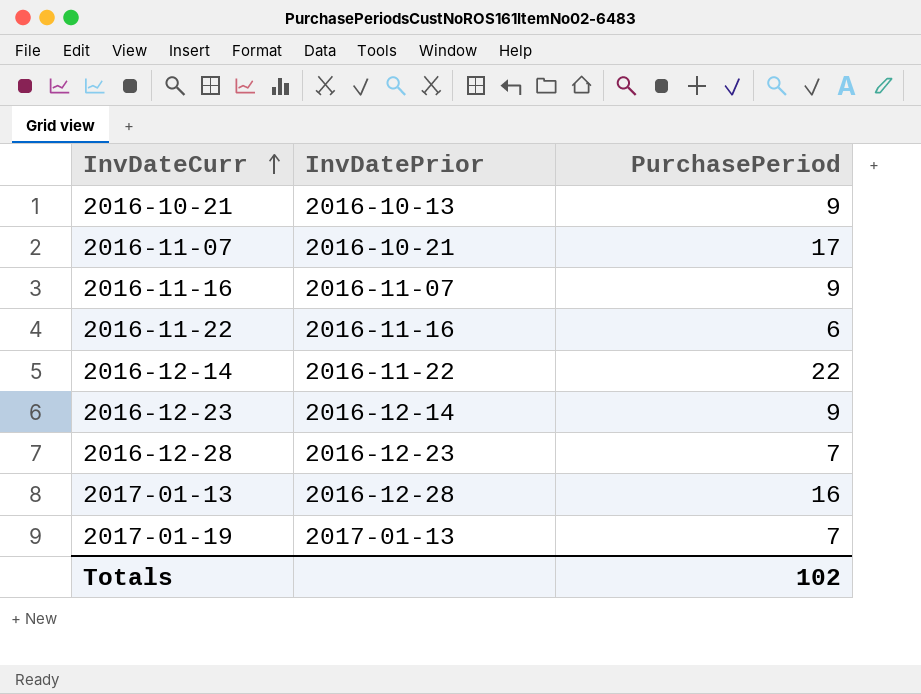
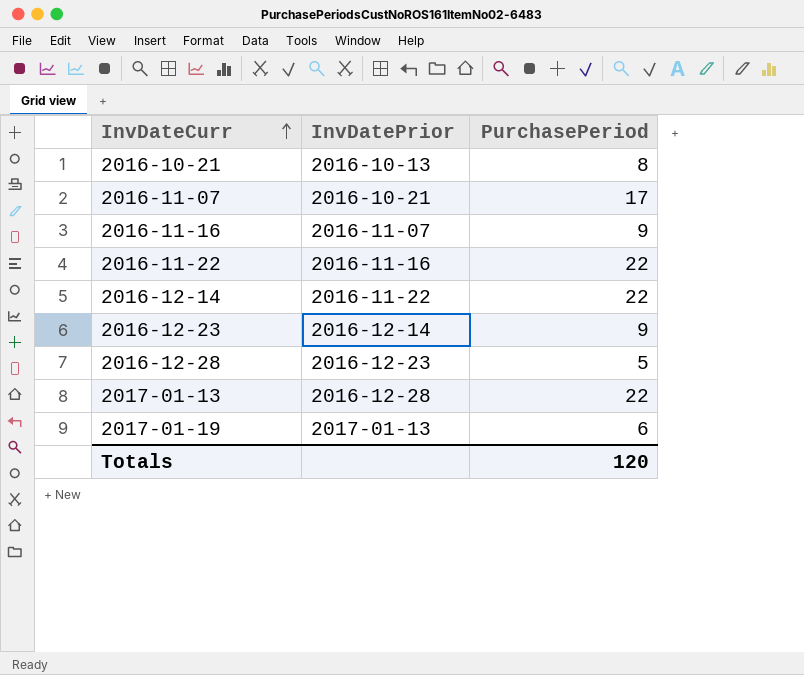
2016-10-21 | PurchasePeriod: 9 -> 8
2016-11-22 | PurchasePeriod: 6 -> 22
2016-12-28 | PurchasePeriod: 7 -> 5
2017-01-13 | PurchasePeriod: 16 -> 22
2017-01-19 | PurchasePeriod: 7 -> 6
Totals | PurchasePeriod: 102 -> 120

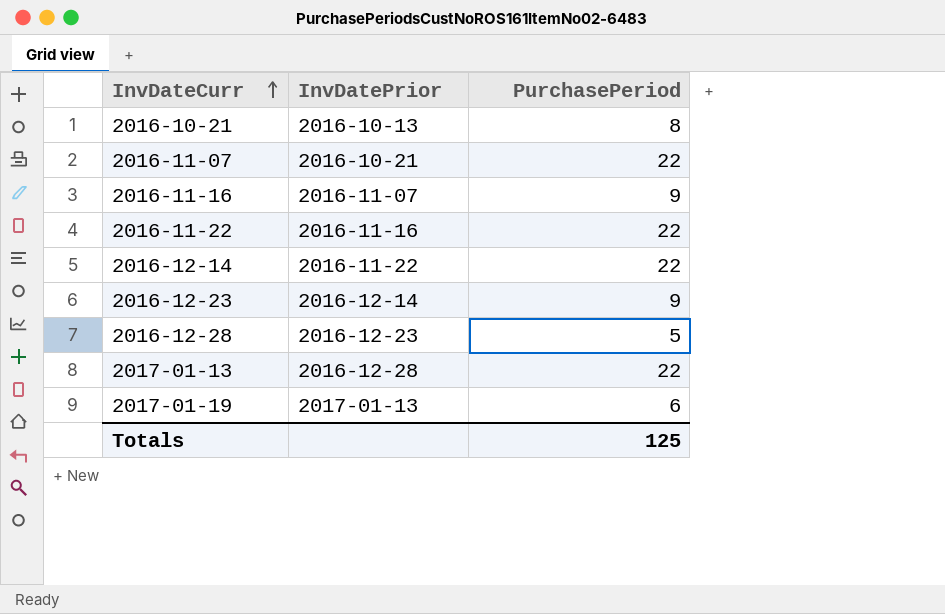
2016-11-07 | PurchasePeriod: 17 -> 22
Totals | PurchasePeriod: 120 -> 125

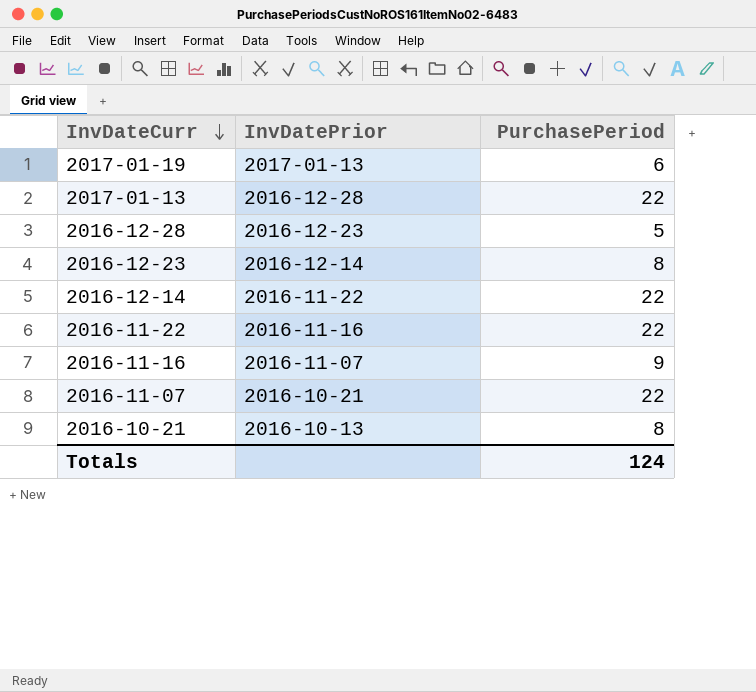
row order: InvDateCurr ascending -> InvDateCurr descending
2016-12-23 | PurchasePeriod: 9 -> 8
Totals | PurchasePeriod: 125 -> 124

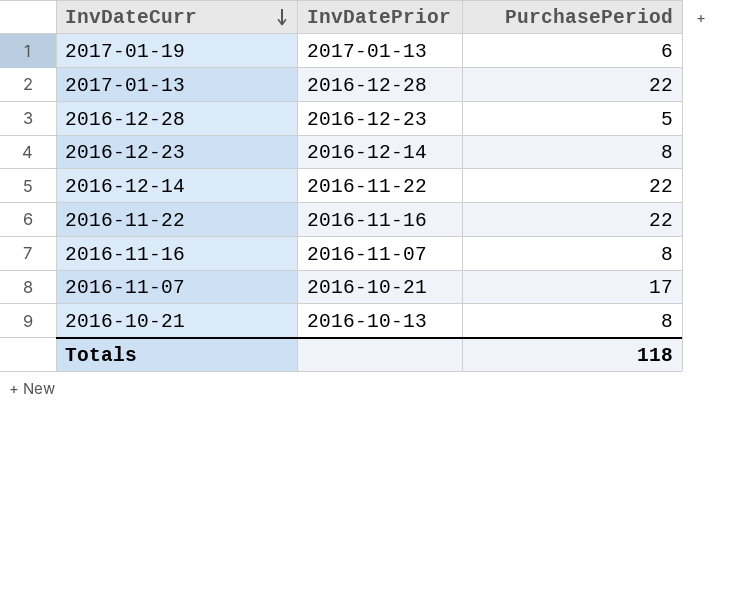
2016-11-16 | PurchasePeriod: 9 -> 8
2016-11-07 | PurchasePeriod: 22 -> 17
Totals | PurchasePeriod: 124 -> 118

